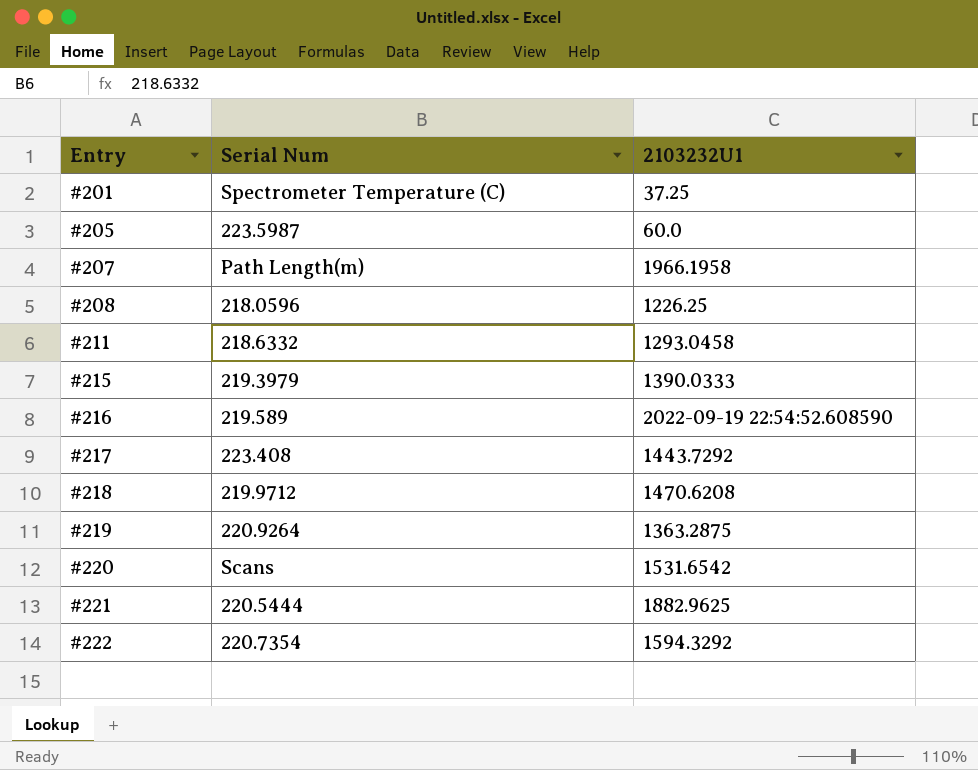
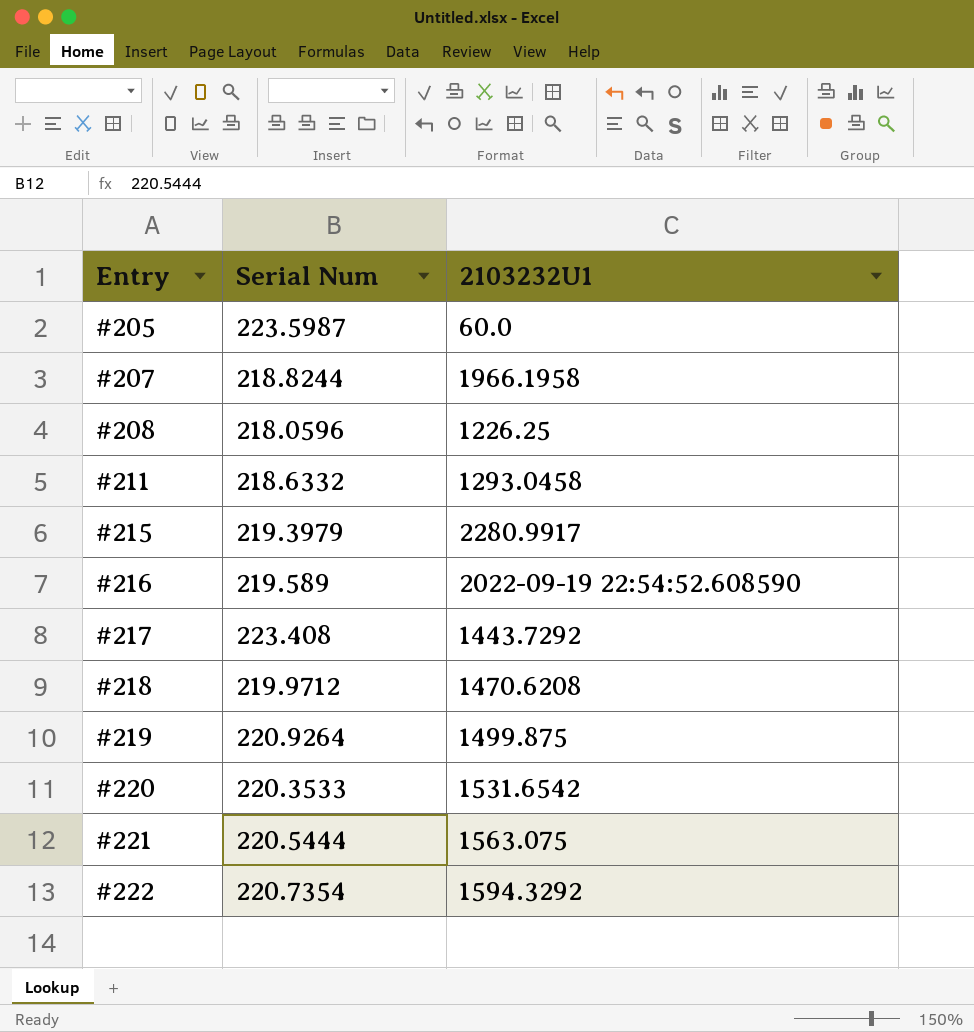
row #201: Spectrometer Temperature (C) | 37.25 -> none
#207 | Serial Num: Path Length(m) -> 218.8244
#215 | 2103232U1: 1390.0333 -> 2280.9917
#219 | 2103232U1: 1363.2875 -> 1499.875
#220 | Serial Num: Scans -> 220.3533
#221 | 2103232U1: 1882.9625 -> 1563.075

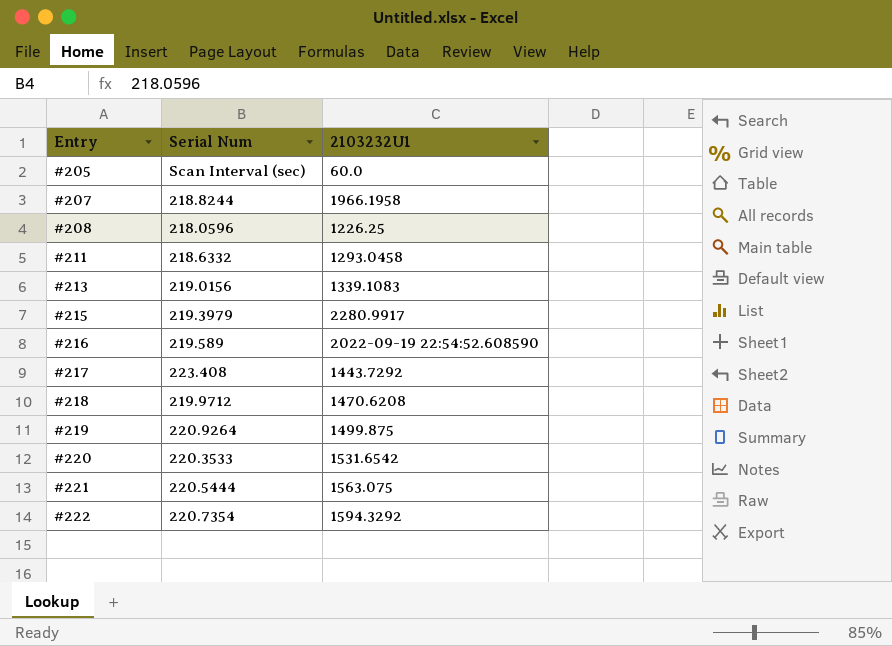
#205 | Serial Num: 223.5987 -> Scan Interval (sec)
row #213: none -> 219.0156 | 1339.1083

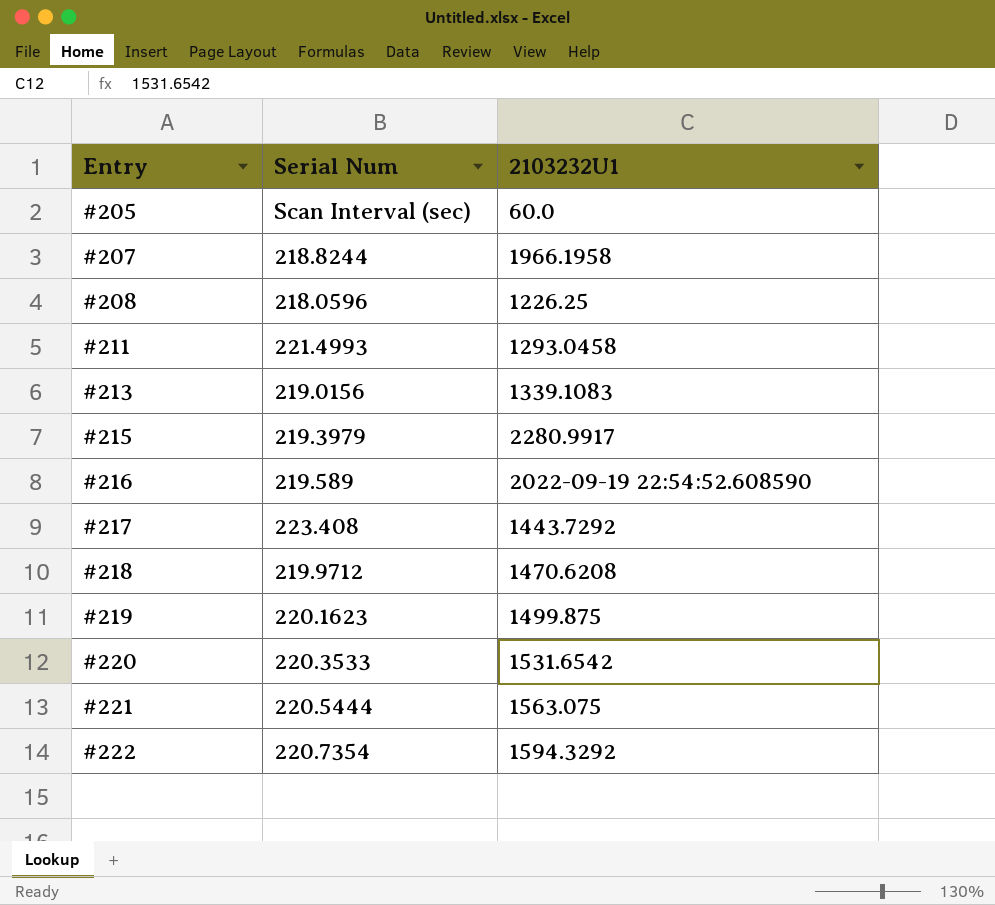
#211 | Serial Num: 218.6332 -> 221.4993
#219 | Serial Num: 220.9264 -> 220.1623

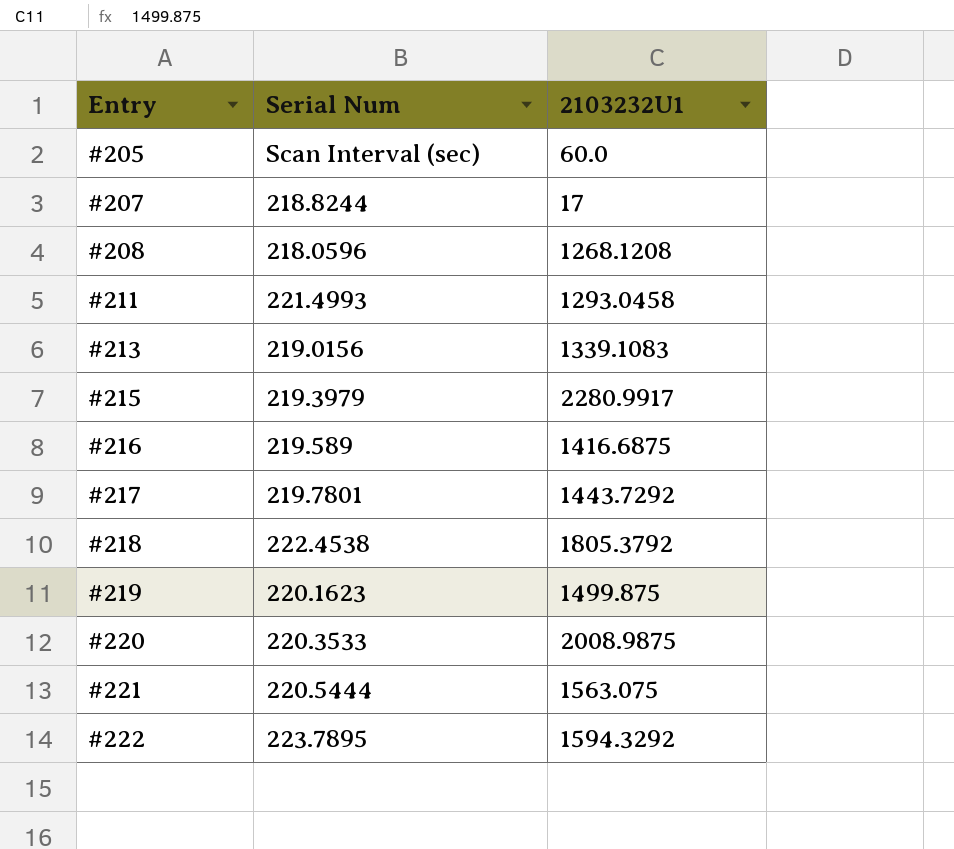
#207 | 2103232U1: 1966.1958 -> 17
#208 | 2103232U1: 1226.25 -> 1268.1208
#216 | 2103232U1: 2022-09-19 22:54:52.608590 -> 1416.6875
#217 | Serial Num: 223.408 -> 219.7801
#218 | Serial Num: 219.9712 -> 222.4538
#218 | 2103232U1: 1470.6208 -> 1805.3792
#220 | 2103232U1: 1531.6542 -> 2008.9875
#222 | Serial Num: 220.7354 -> 223.7895

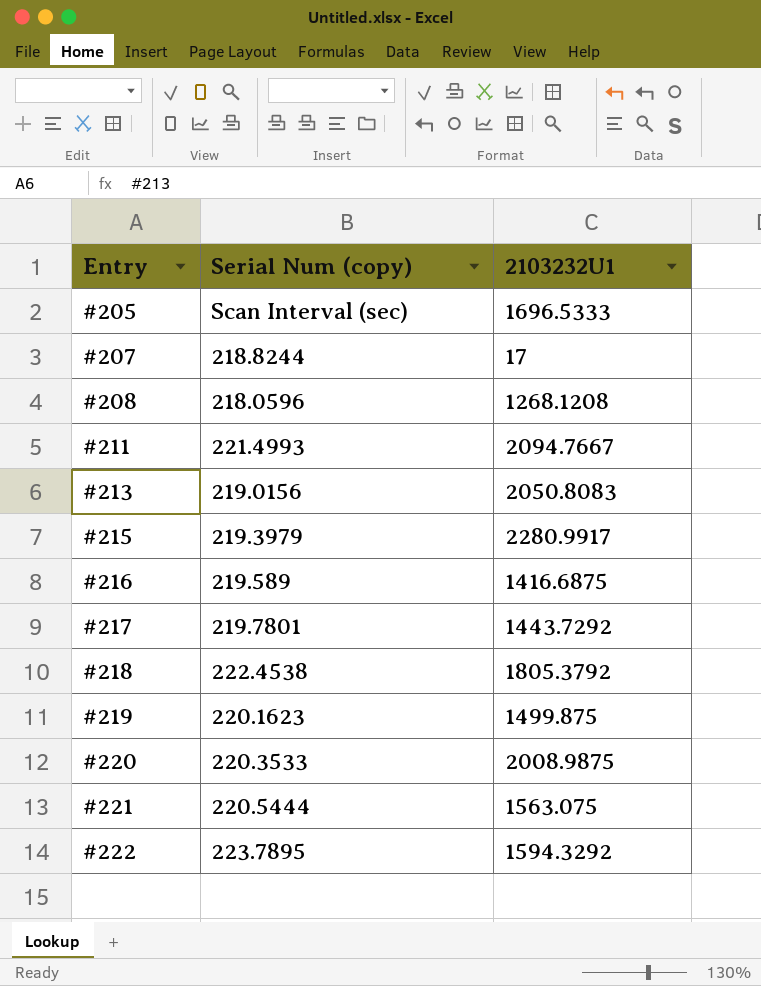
column name: Serial Num -> Serial Num (copy)
#205 | 2103232U1: 60.0 -> 1696.5333
#211 | 2103232U1: 1293.0458 -> 2094.7667
#213 | 2103232U1: 1339.1083 -> 2050.8083

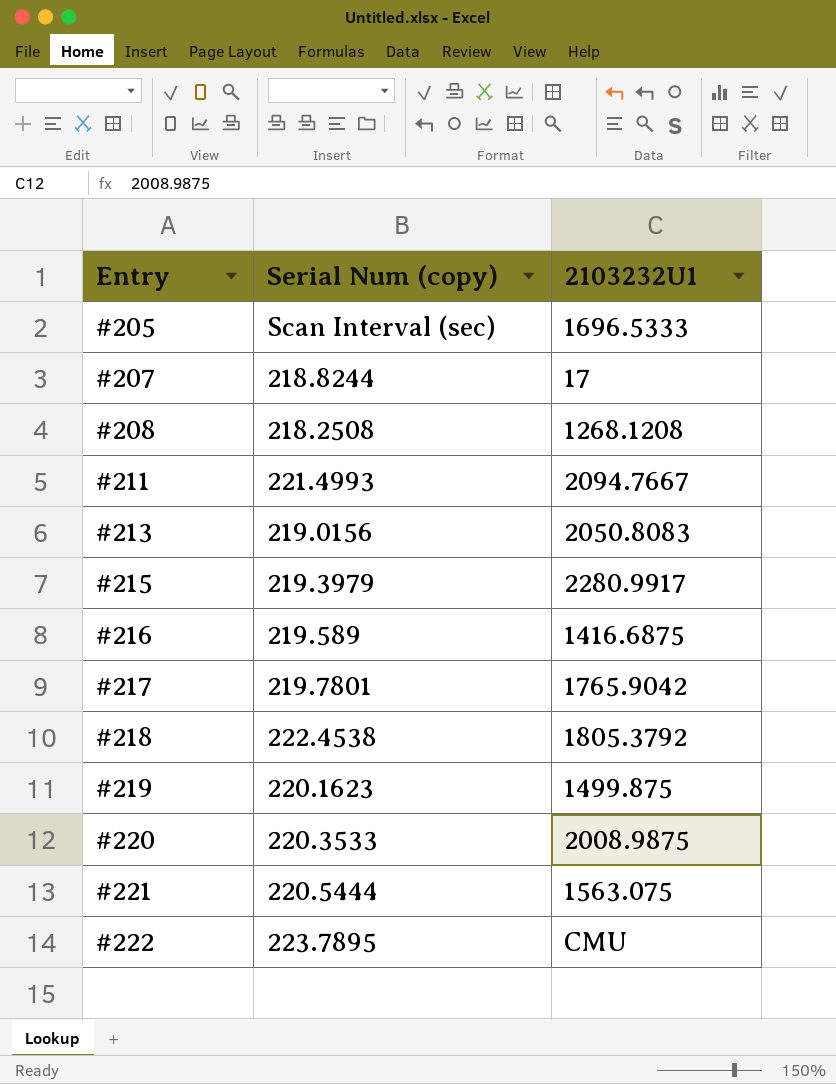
#208 | Serial Num (copy): 218.0596 -> 218.2508
#217 | 2103232U1: 1443.7292 -> 1765.9042
#222 | 2103232U1: 1594.3292 -> CMU

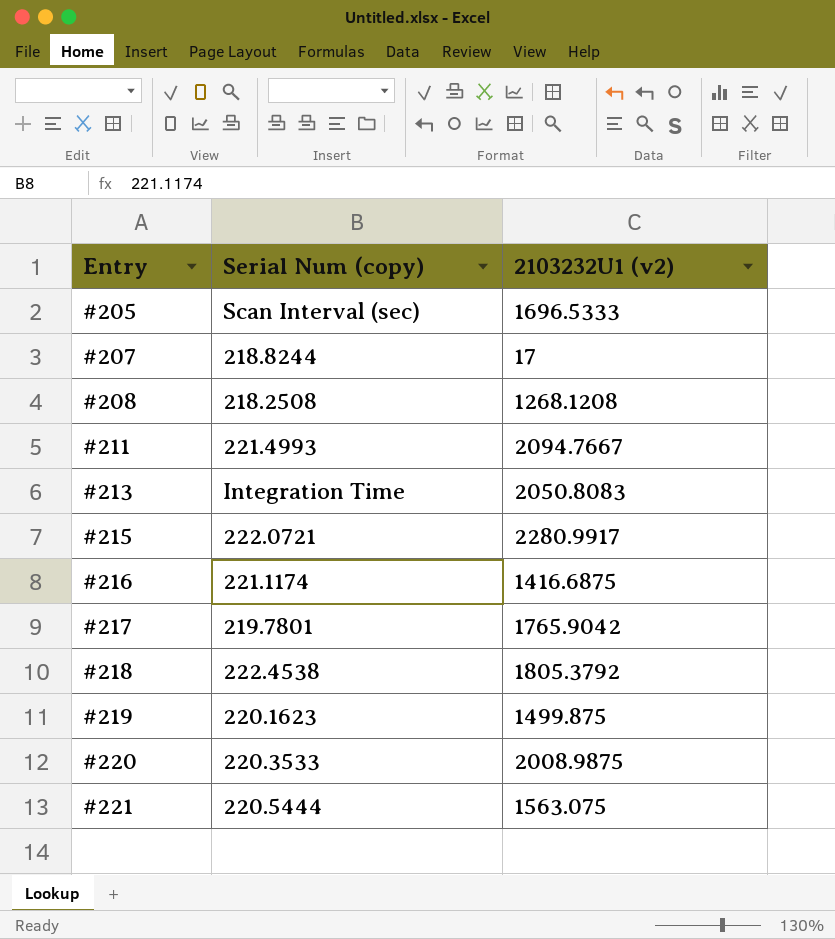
column name: 2103232U1 -> 2103232U1 (v2)
row #222: 223.7895 | CMU -> none
#213 | Serial Num (copy): 219.0156 -> Integration Time
#215 | Serial Num (copy): 219.3979 -> 222.0721
#216 | Serial Num (copy): 219.589 -> 221.1174

